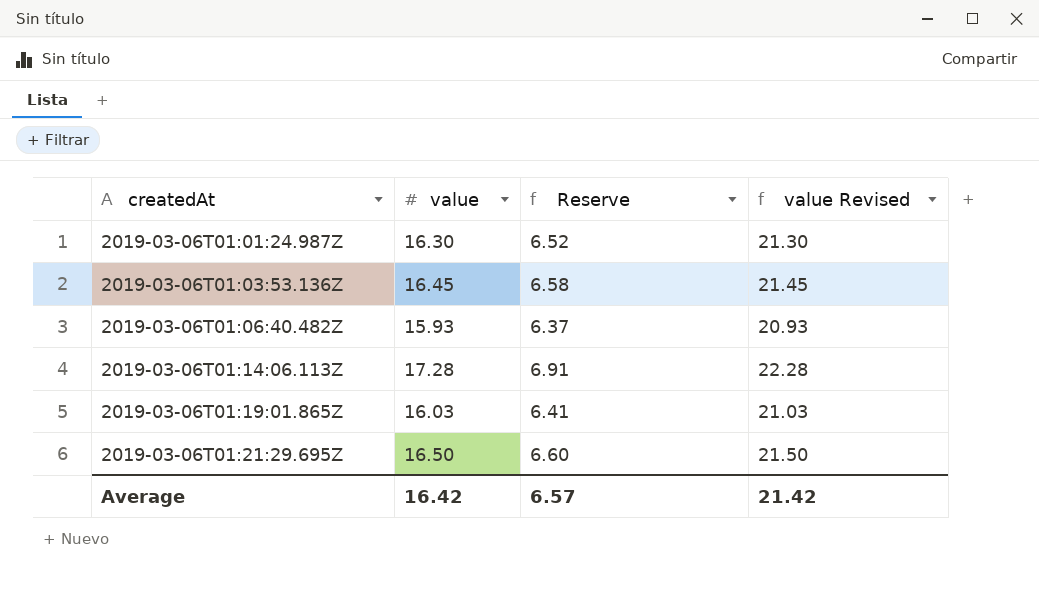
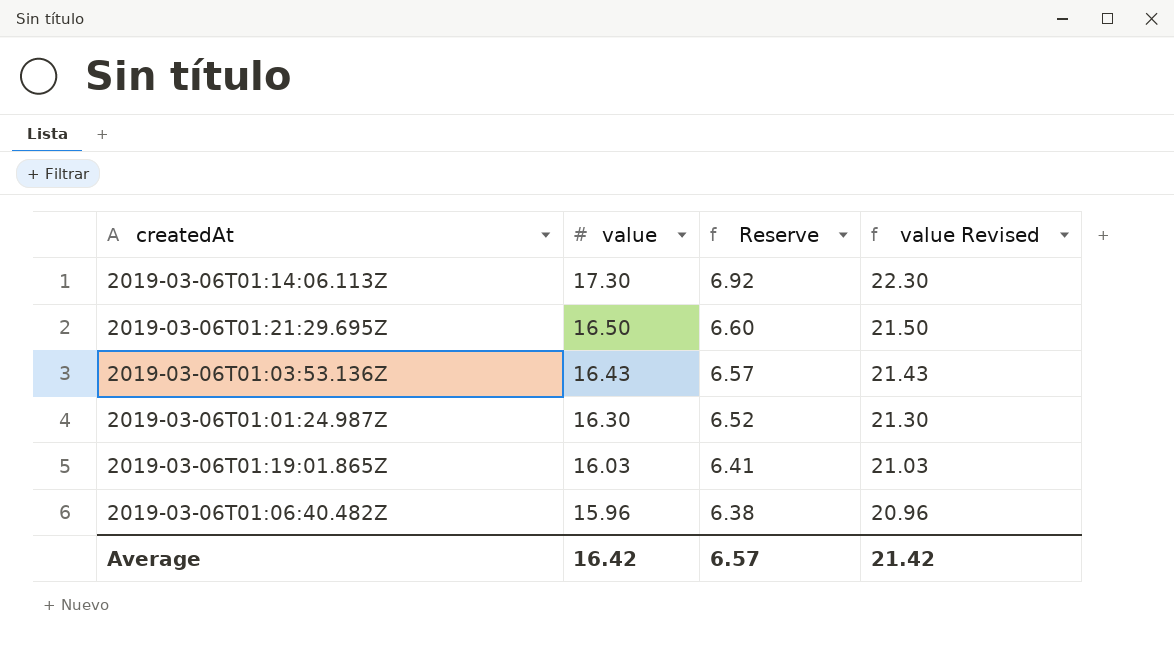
row order: createdAt ascending -> value descending
2019-03-06T01:14:06.113Z | value: 17.28 -> 17.30
2019-03-06T01:14:06.113Z | Reserve: 6.91 -> 6.92
2019-03-06T01:14:06.113Z | value Revised: 22.28 -> 22.30
2019-03-06T01:03:53.136Z | value: 16.45 -> 16.43
2019-03-06T01:03:53.136Z | Reserve: 6.58 -> 6.57
2019-03-06T01:03:53.136Z | value Revised: 21.45 -> 21.43
2019-03-06T01:06:40.482Z | value: 15.93 -> 15.96
2019-03-06T01:06:40.482Z | Reserve: 6.37 -> 6.38
2019-03-06T01:06:40.482Z | value Revised: 20.93 -> 20.96

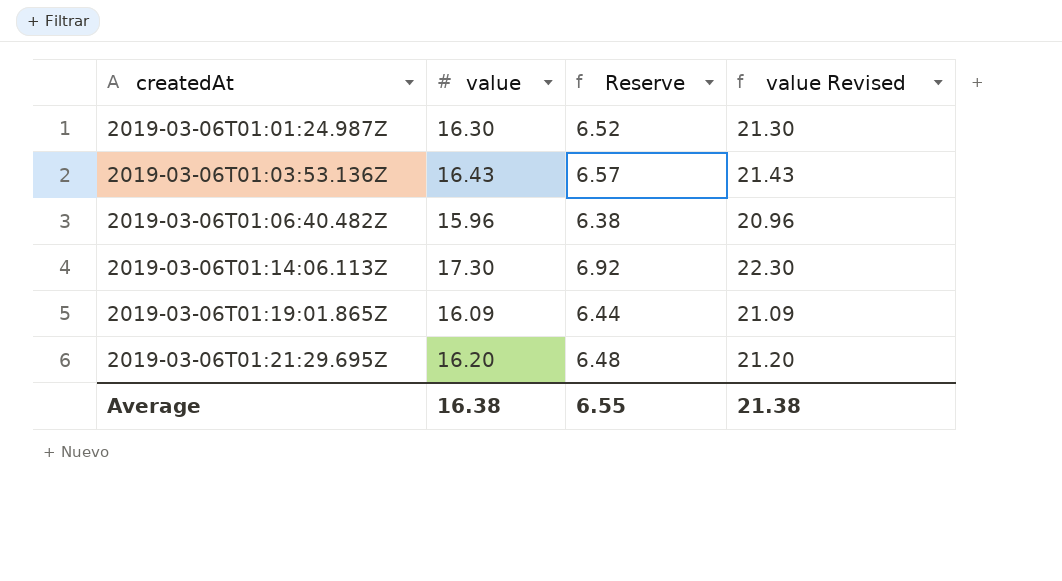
row order: value descending -> createdAt ascending
2019-03-06T01:19:01.865Z | value: 16.03 -> 16.09
2019-03-06T01:19:01.865Z | Reserve: 6.41 -> 6.44
2019-03-06T01:19:01.865Z | value Revised: 21.03 -> 21.09
2019-03-06T01:21:29.695Z | value: 16.50 -> 16.20
2019-03-06T01:21:29.695Z | Reserve: 6.60 -> 6.48
2019-03-06T01:21:29.695Z | value Revised: 21.50 -> 21.20
Average | value: 16.42 -> 16.38
Average | Reserve: 6.57 -> 6.55
Average | value Revised: 21.42 -> 21.38

